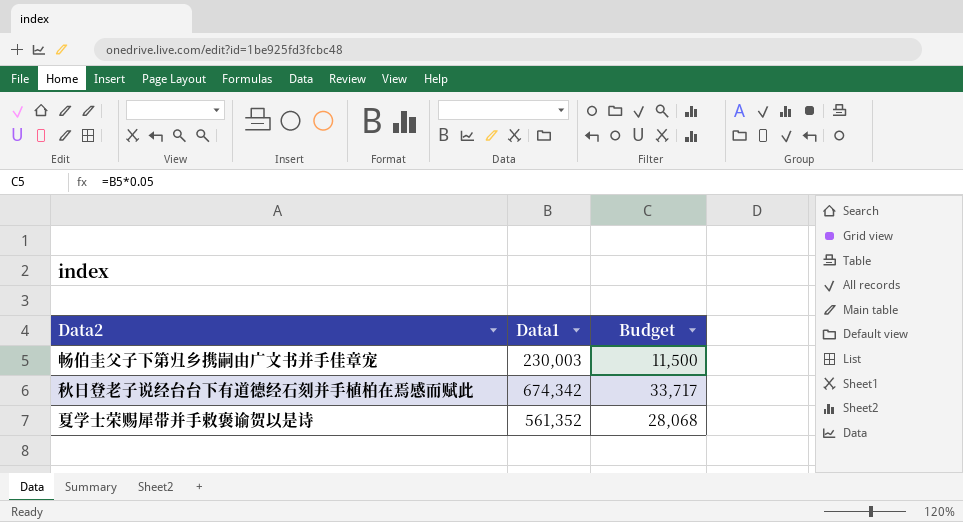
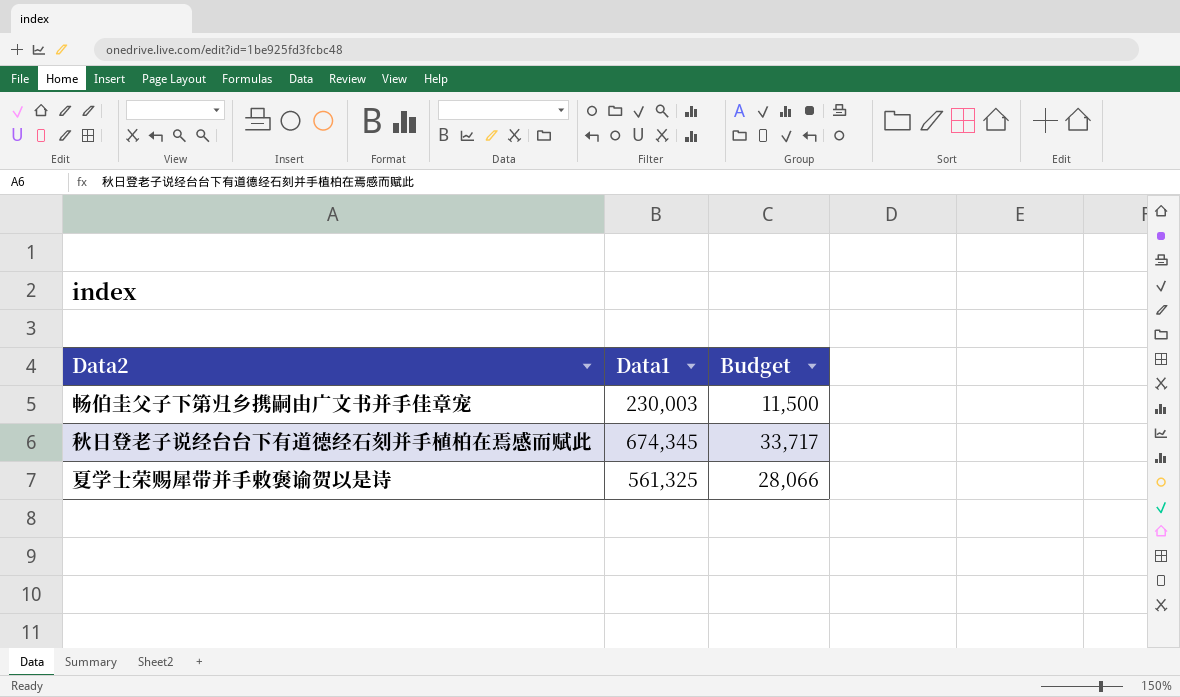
秋日登老子说经台台下有道德经石刻并手植柏在焉感而赋此 | Data1: 674,342 -> 674,345
夏学士荣赐犀带并手敕褒谕贺以是诗 | Data1: 561,352 -> 561,325
夏学士荣赐犀带并手敕褒谕贺以是诗 | Budget: 28,068 -> 28,066

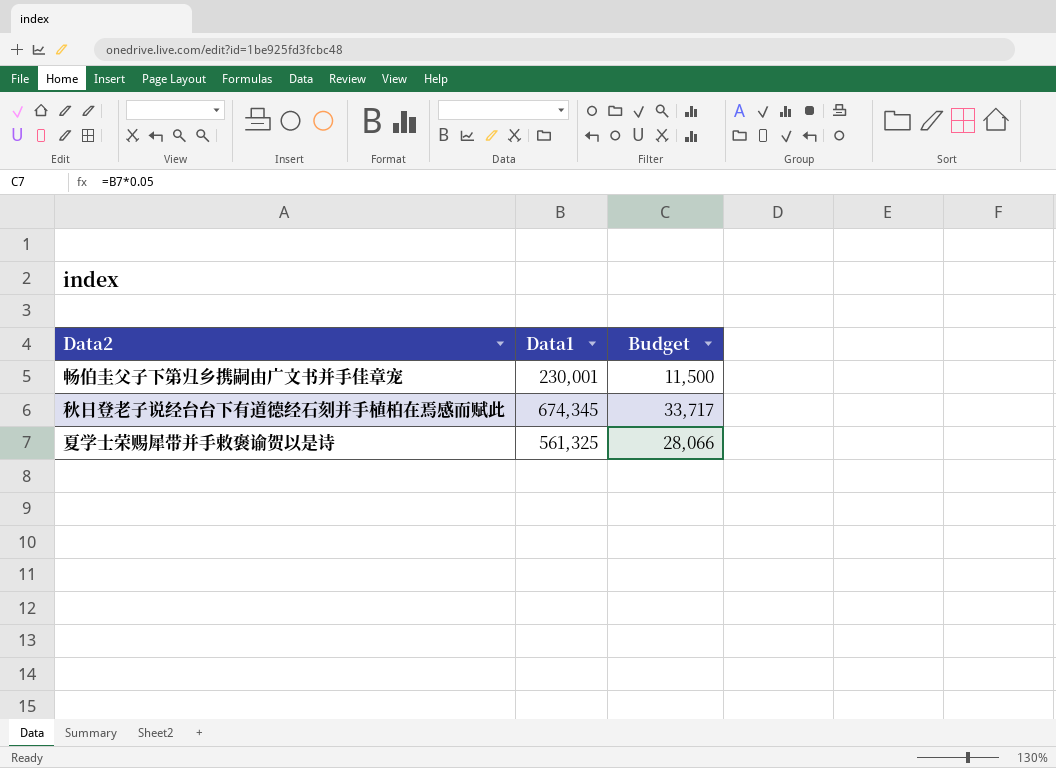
畅伯圭父子下第归乡携嗣由广文书并手佳章宠 | Data1: 230,003 -> 230,001

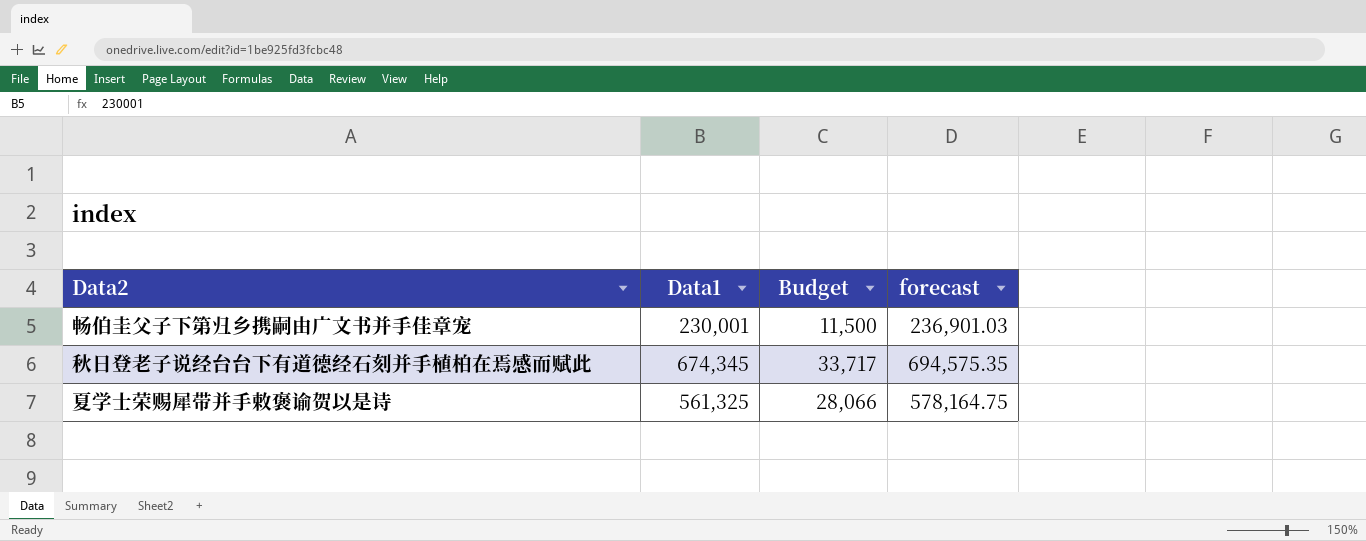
column forecast | formula: none -> [Data1] * 1.03

